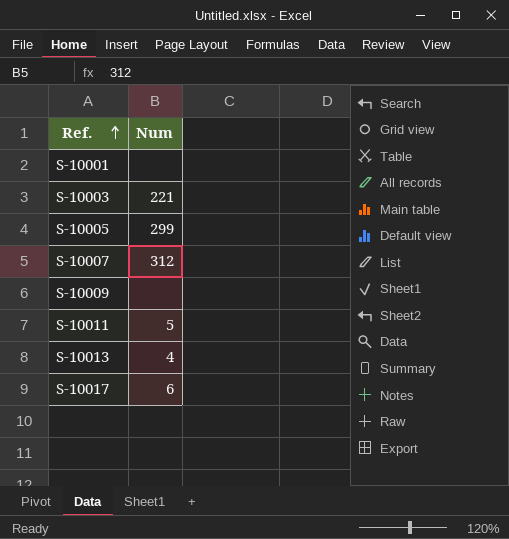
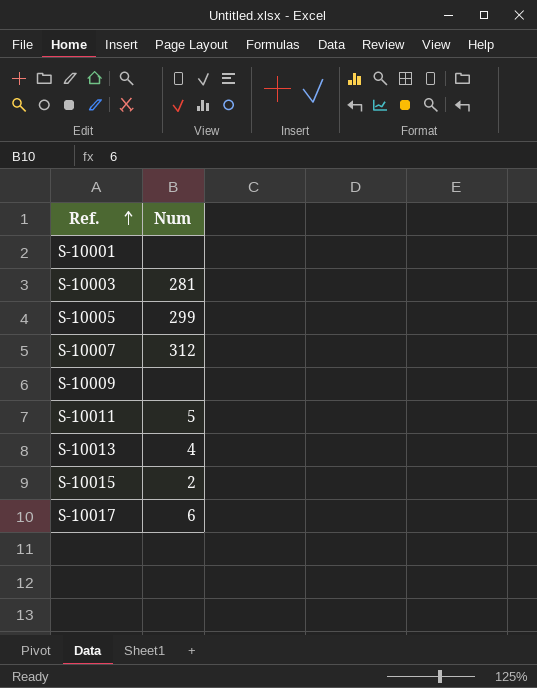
S-10003 | Num: 221 -> 281
row S-10015: none -> 2

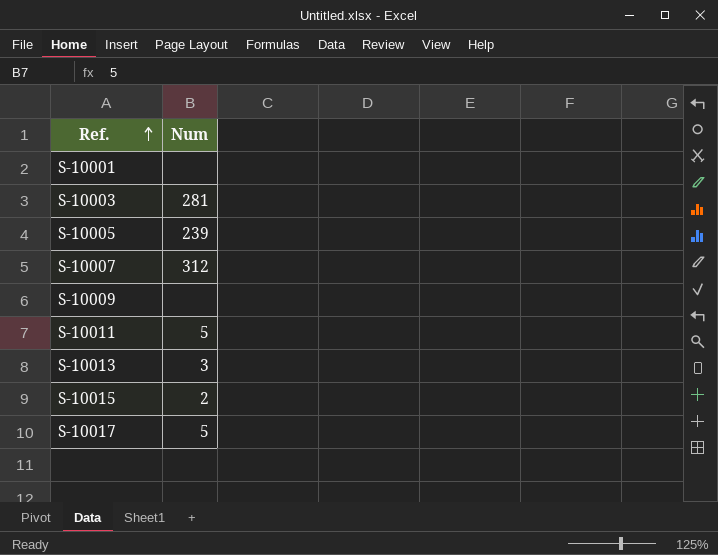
S-10005 | Num: 299 -> 239
S-10013 | Num: 4 -> 3
S-10017 | Num: 6 -> 5

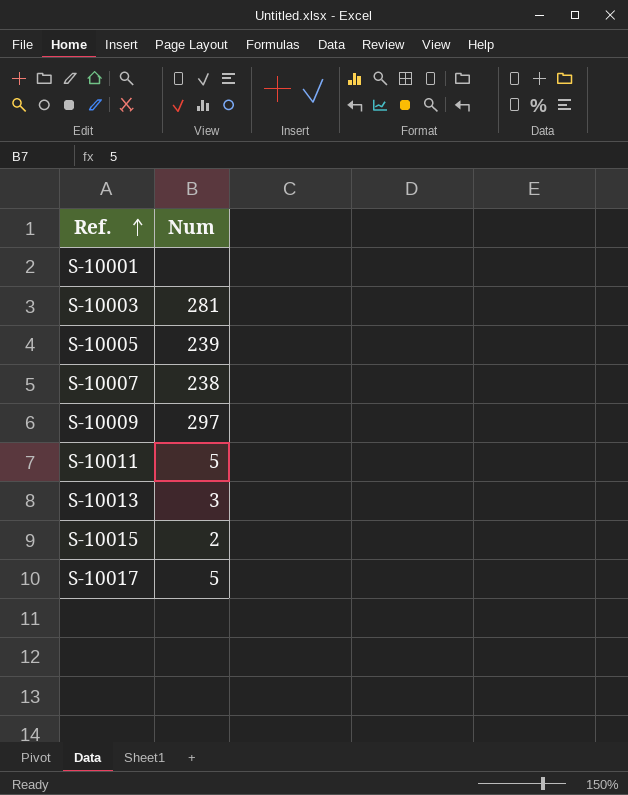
S-10007 | Num: 312 -> 238
S-10009 | Num: none -> 297

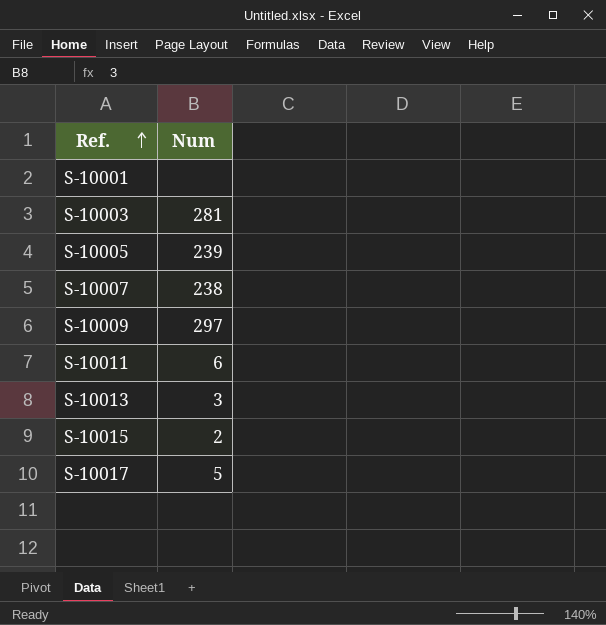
S-10011 | Num: 5 -> 6

